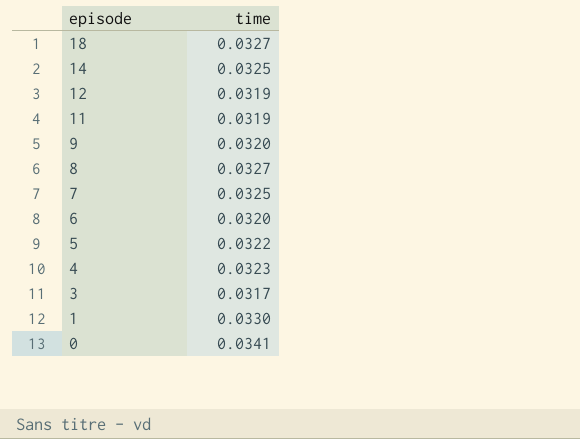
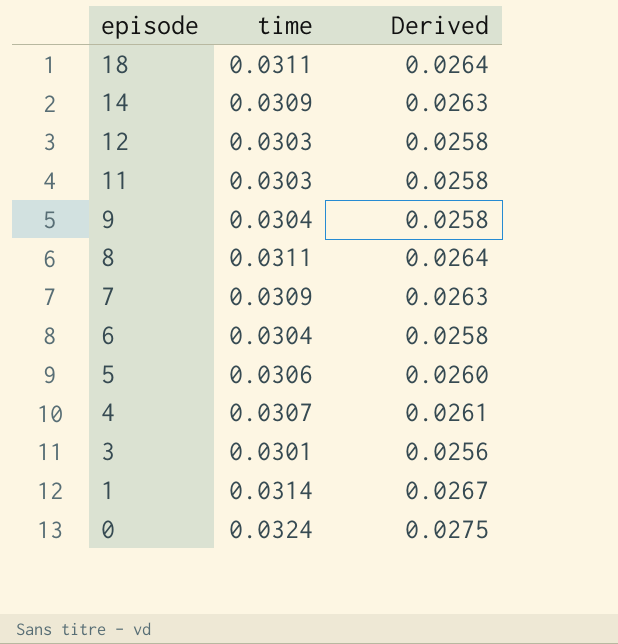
column Derived | formula: none -> [time] * 0.85
18 | time: 0.0327 -> 0.0311
14 | time: 0.0325 -> 0.0309
12 | time: 0.0319 -> 0.0303
11 | time: 0.0319 -> 0.0303
9 | time: 0.0320 -> 0.0304
8 | time: 0.0327 -> 0.0311
7 | time: 0.0325 -> 0.0309
6 | time: 0.0320 -> 0.0304
5 | time: 0.0322 -> 0.0306
4 | time: 0.0323 -> 0.0307
3 | time: 0.0317 -> 0.0301
1 | time: 0.0330 -> 0.0314
0 | time: 0.0341 -> 0.0324

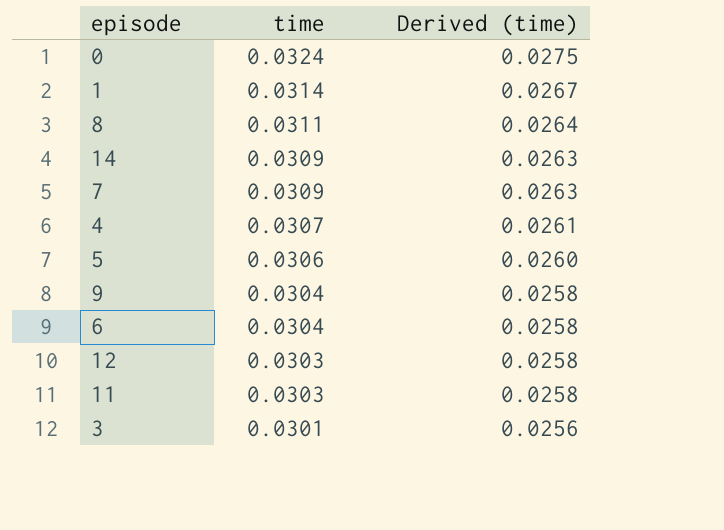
row order: episode descending -> time descending
column name: Derived -> Derived (time)
row 18: 0.0311 | 0.0264 -> none

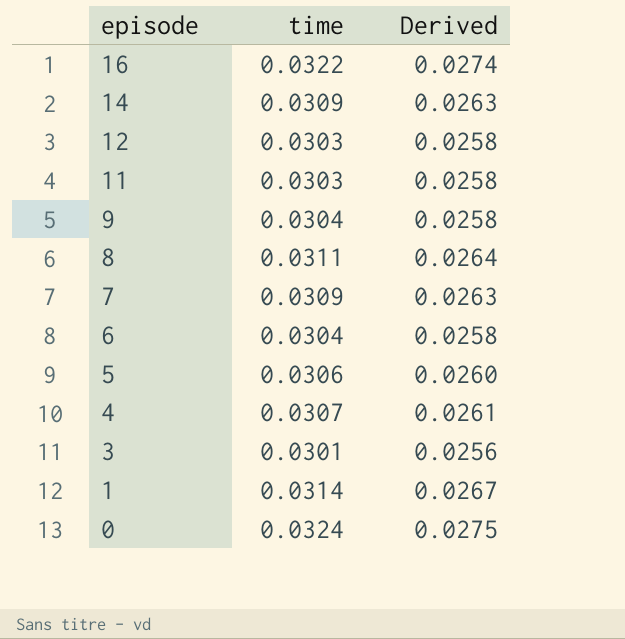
row order: time descending -> episode descending
column name: Derived (time) -> Derived
row 16: none -> 0.0322 | 0.0274

